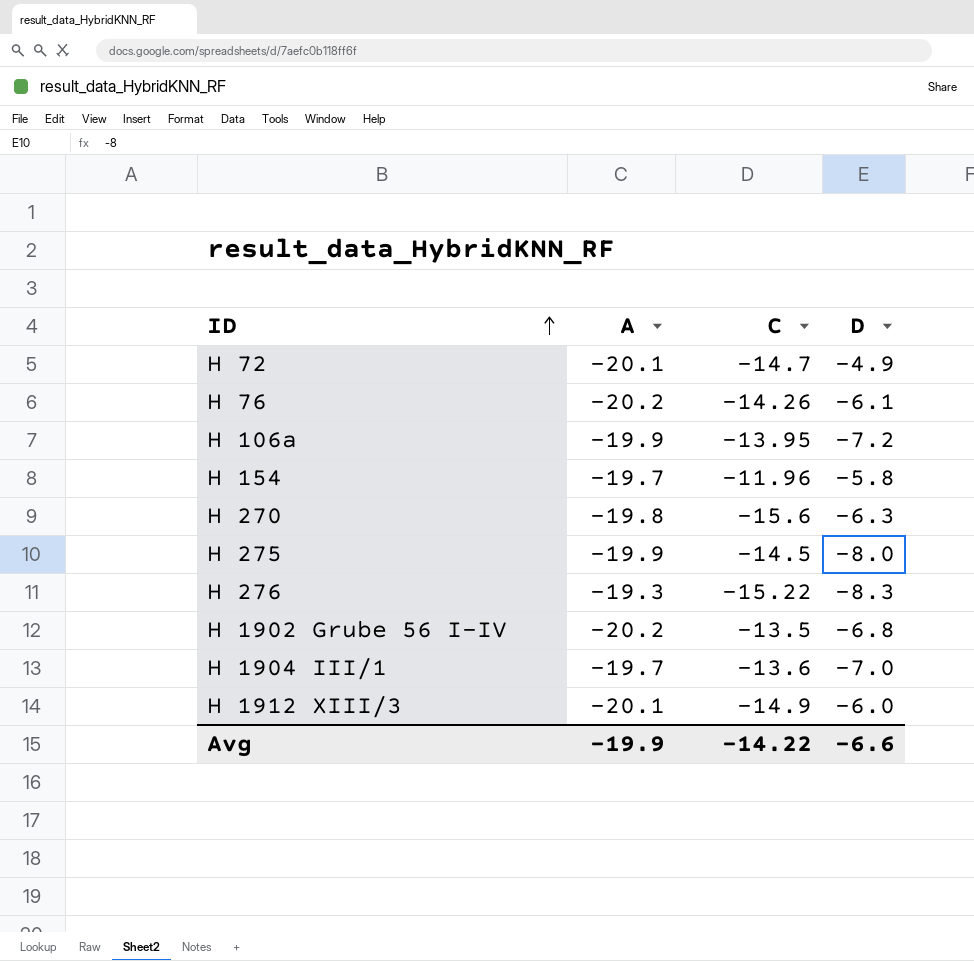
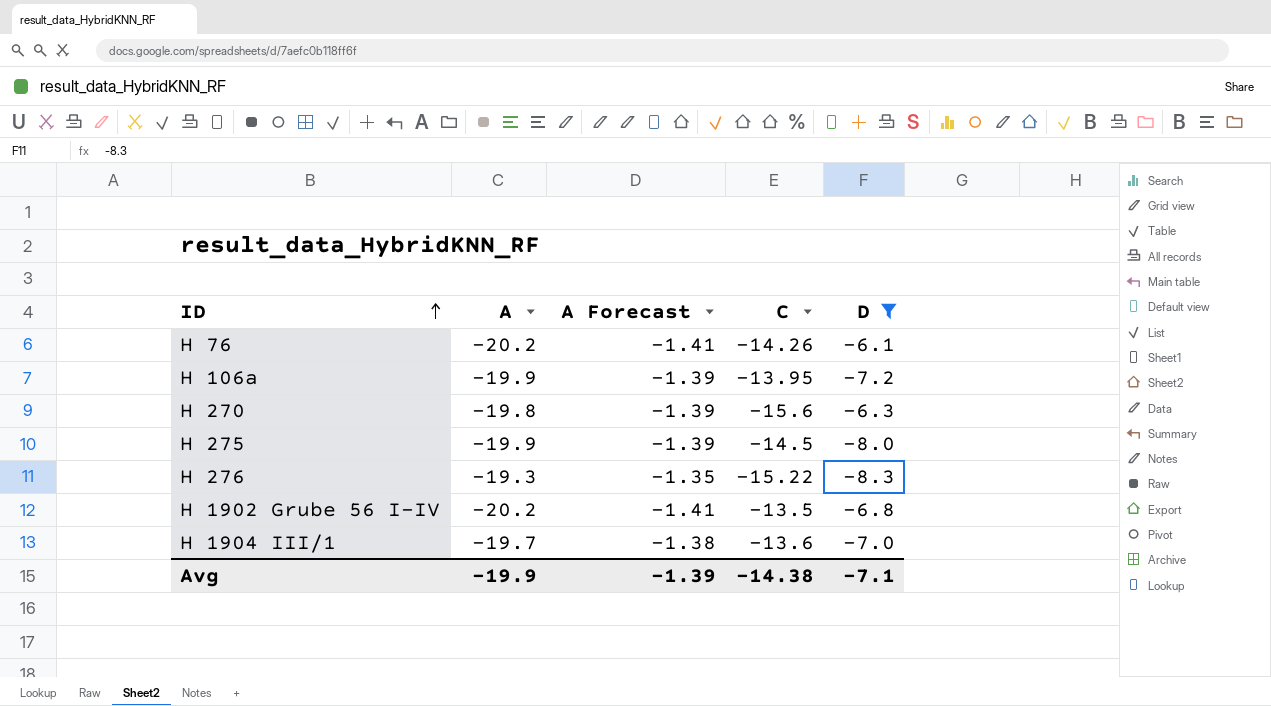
filter: none -> D <= -6.1
column A Forecast | formula: none -> [A] * 0.07
Avg | C: -14.22 -> -14.38
Avg | D: -6.6 -> -7.1

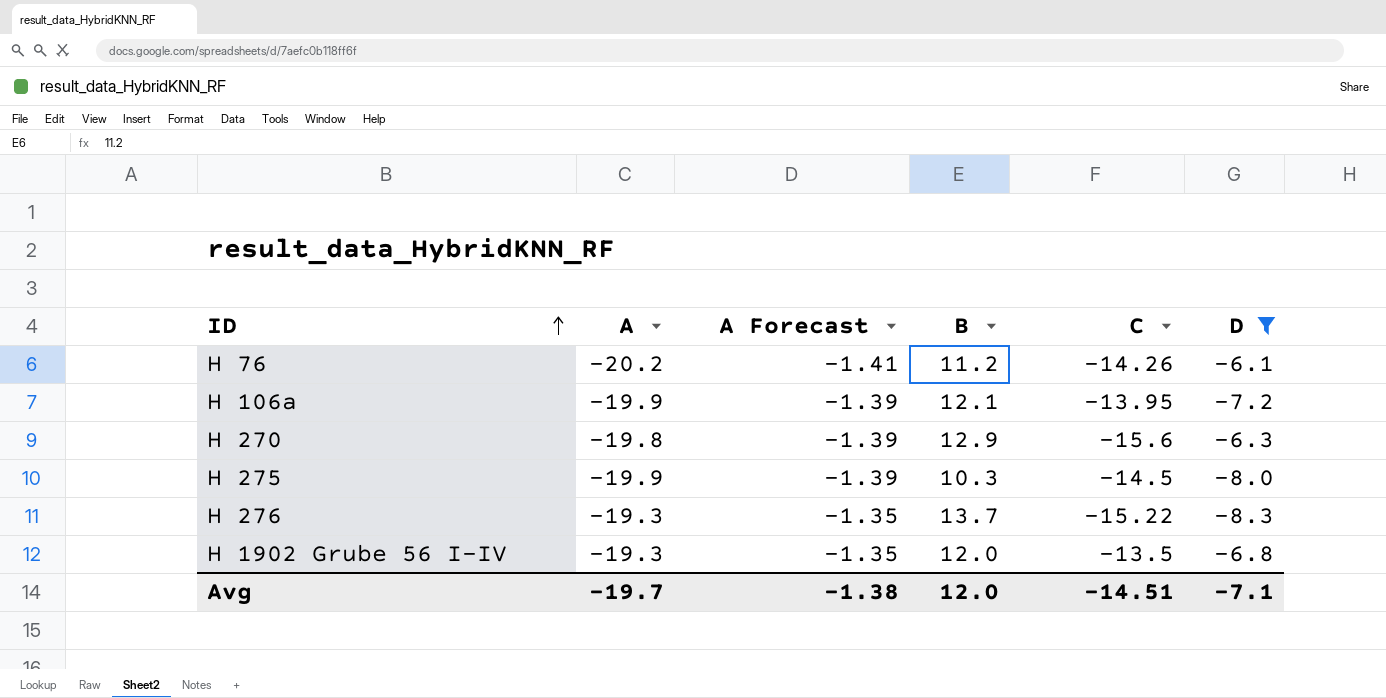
column B | position: none -> 4
row H 1904 III/1: -19.7 | -1.38 | -13.6 | -7.0 -> none
H 1902 Grube 56 I-IV | A: -20.2 -> -19.3
H 1902 Grube 56 I-IV | A Forecast: -1.41 -> -1.35
Avg | A: -19.9 -> -19.7
Avg | A Forecast: -1.39 -> -1.38
Avg | C: -14.38 -> -14.51

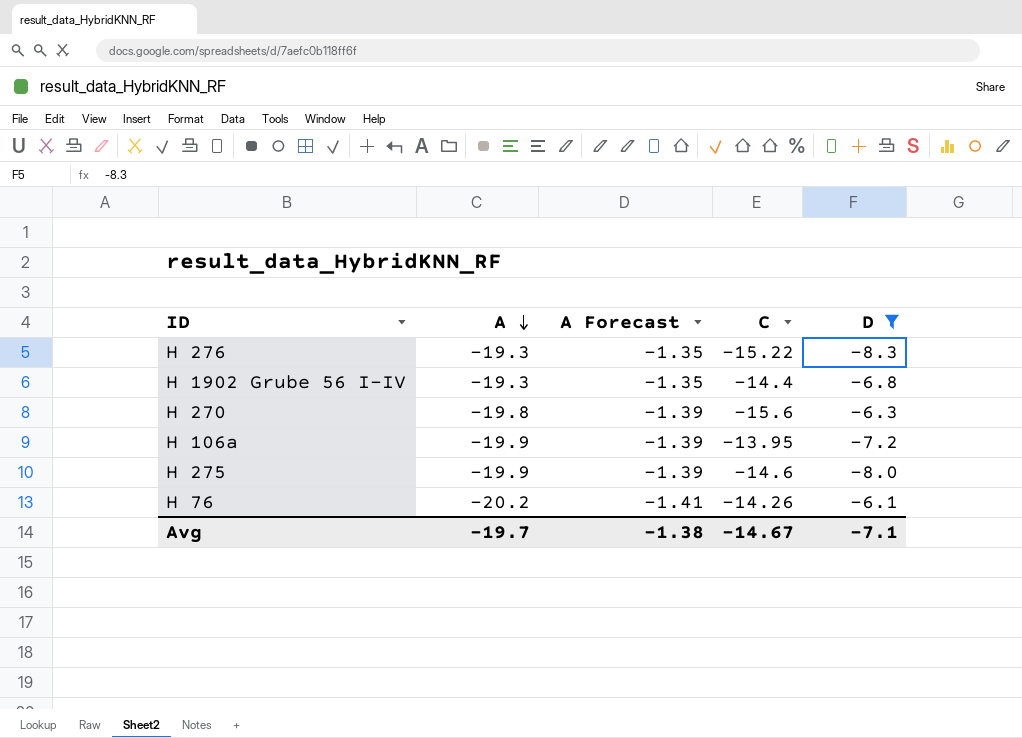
row order: ID ascending -> A descending
column B | position: 4 -> none
H 1902 Grube 56 I-IV | C: -13.5 -> -14.4
H 275 | C: -14.5 -> -14.6
Avg | C: -14.51 -> -14.67

